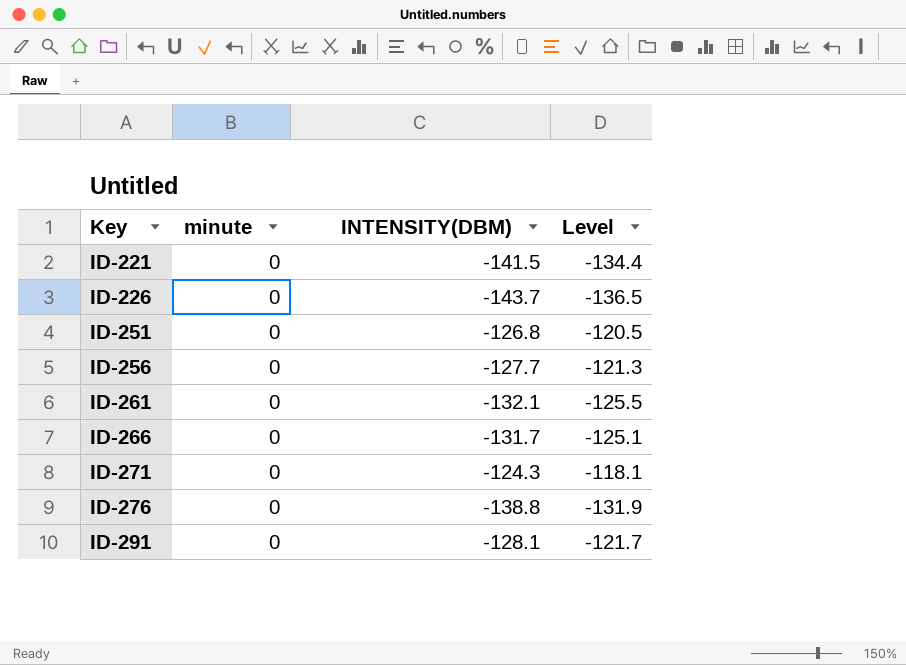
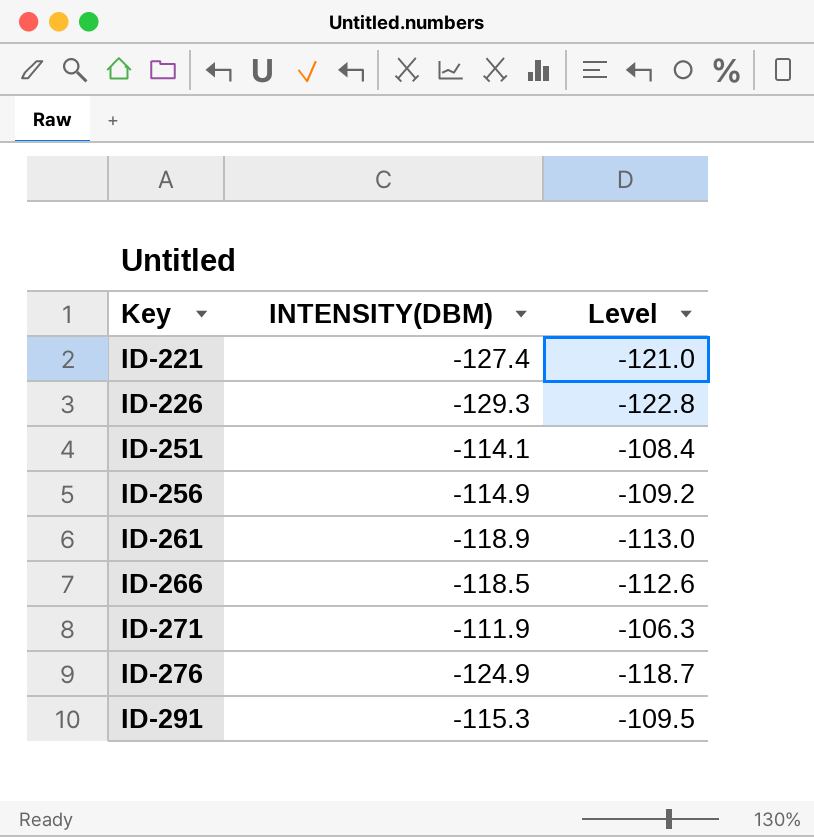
column minute | position: 2 -> none
ID-221 | INTENSITY(DBM): -141.5 -> -127.4
ID-221 | Level: -134.4 -> -121.0
ID-226 | INTENSITY(DBM): -143.7 -> -129.3
ID-226 | Level: -136.5 -> -122.8
ID-251 | INTENSITY(DBM): -126.8 -> -114.1
ID-251 | Level: -120.5 -> -108.4
ID-256 | INTENSITY(DBM): -127.7 -> -114.9
ID-256 | Level: -121.3 -> -109.2
ID-261 | INTENSITY(DBM): -132.1 -> -118.9
ID-261 | Level: -125.5 -> -113.0
ID-266 | INTENSITY(DBM): -131.7 -> -118.5
ID-266 | Level: -125.1 -> -112.6
ID-271 | INTENSITY(DBM): -124.3 -> -111.9
ID-271 | Level: -118.1 -> -106.3
ID-276 | INTENSITY(DBM): -138.8 -> -124.9
ID-276 | Level: -131.9 -> -118.7
ID-291 | INTENSITY(DBM): -128.1 -> -115.3
ID-291 | Level: -121.7 -> -109.5

